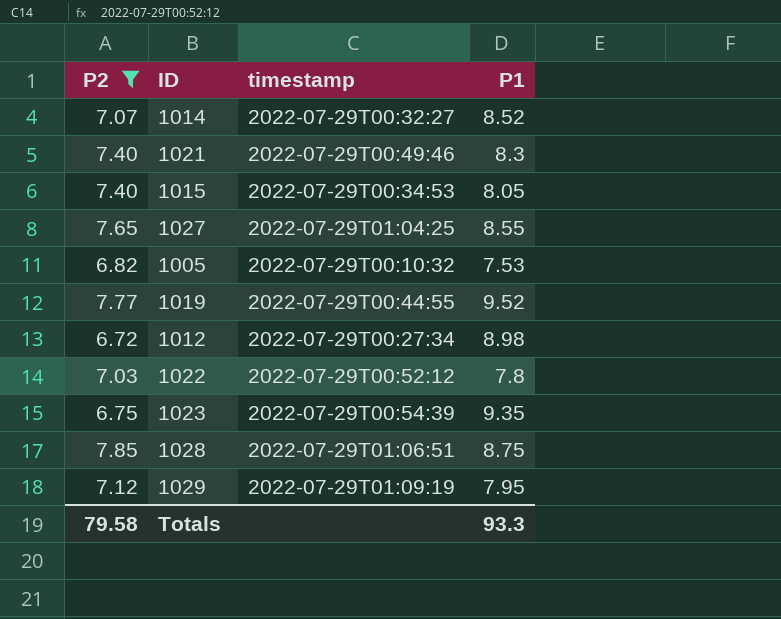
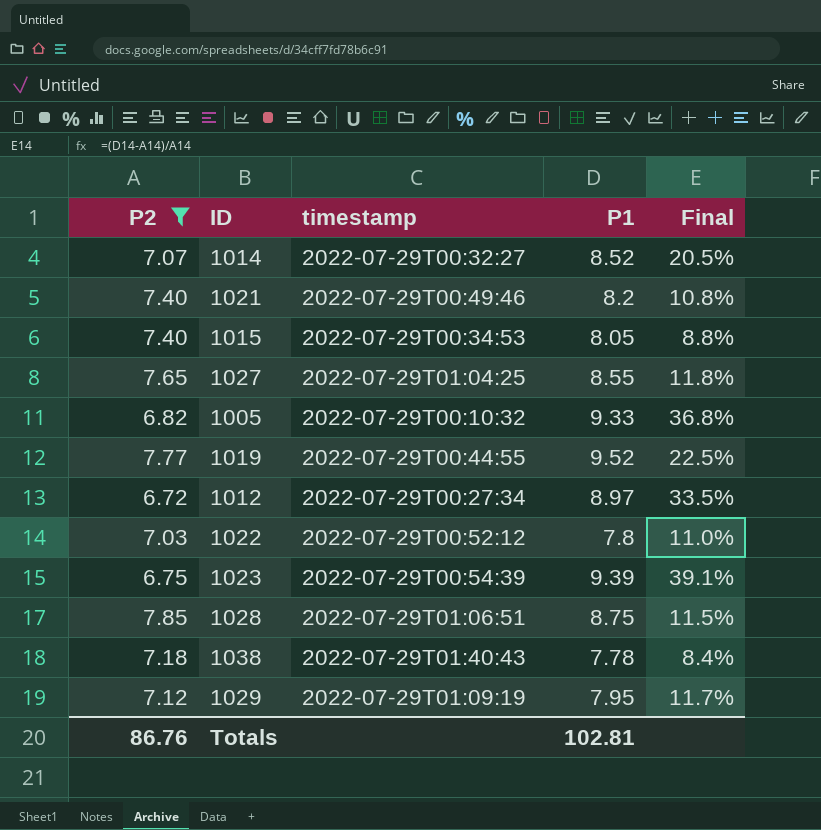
column Final | formula: none -> ([P1] - [P2]) / [P2]
1021 | P1: 8.3 -> 8.2
1005 | P1: 7.53 -> 9.33
1012 | P1: 8.98 -> 8.97
1023 | P1: 9.35 -> 9.39
row 1038: none -> 7.18 | 2022-07-29T01:40:43 | 7.78 | 8.4%
Totals | P2: 79.58 -> 86.76
Totals | P1: 93.3 -> 102.81

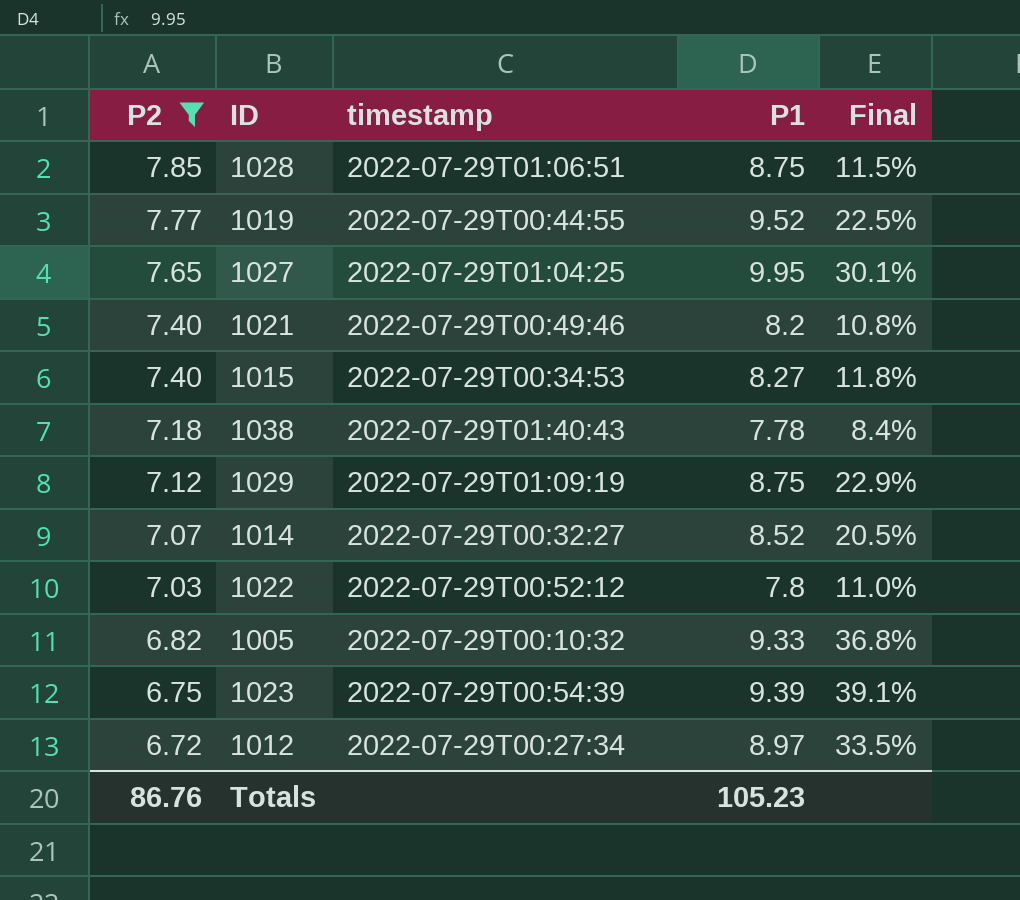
row order: none -> P2 descending
1027 | P1: 8.55 -> 9.95
1027 | Final: 11.8% -> 30.1%
1015 | P1: 8.05 -> 8.27
1015 | Final: 8.8% -> 11.8%
1029 | P1: 7.95 -> 8.75
1029 | Final: 11.7% -> 22.9%
Totals | P1: 102.81 -> 105.23

